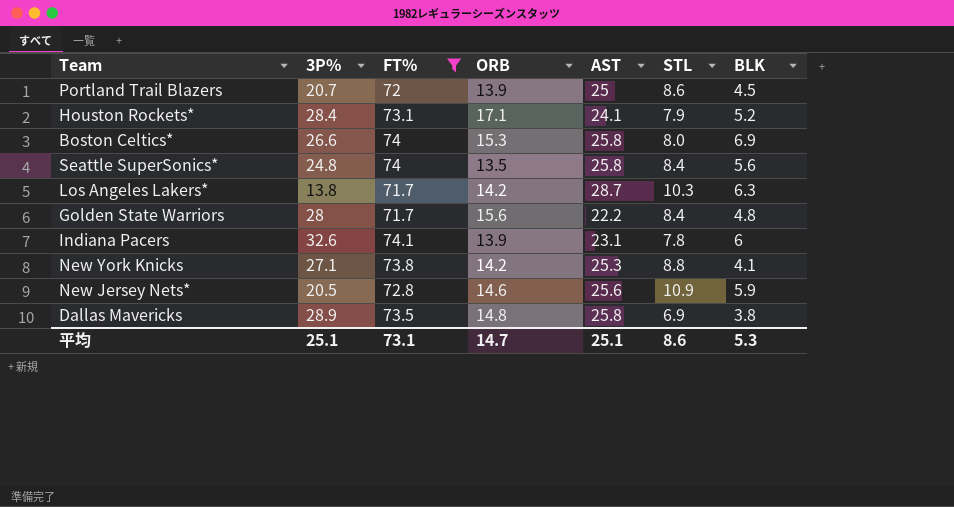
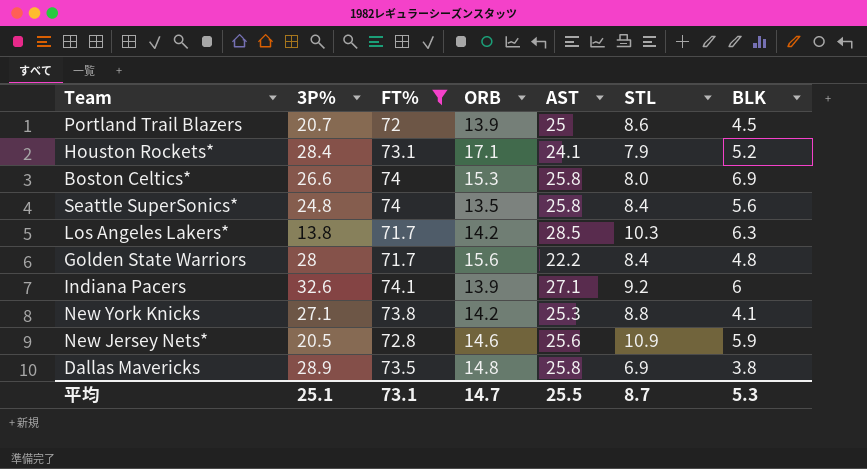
Los Angeles Lakers* | AST: 28.7 -> 28.5
Indiana Pacers | AST: 23.1 -> 27.1
Indiana Pacers | STL: 7.8 -> 9.2
平均 | AST: 25.1 -> 25.5
平均 | STL: 8.6 -> 8.7

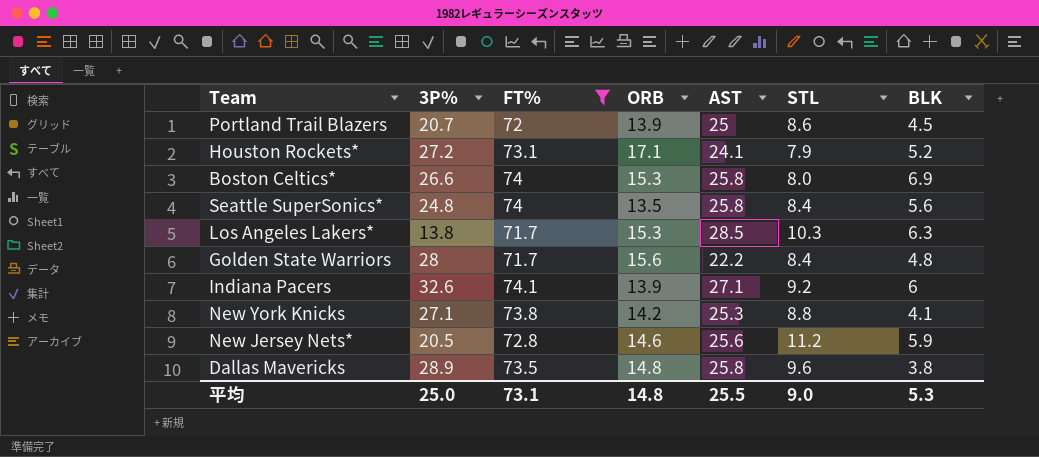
Houston Rockets* | 3P%: 28.4 -> 27.2
Los Angeles Lakers* | ORB: 14.2 -> 15.3
New Jersey Nets* | STL: 10.9 -> 11.2
Dallas Mavericks | STL: 6.9 -> 9.6
平均 | 3P%: 25.1 -> 25.0
平均 | ORB: 14.7 -> 14.8
平均 | STL: 8.7 -> 9.0

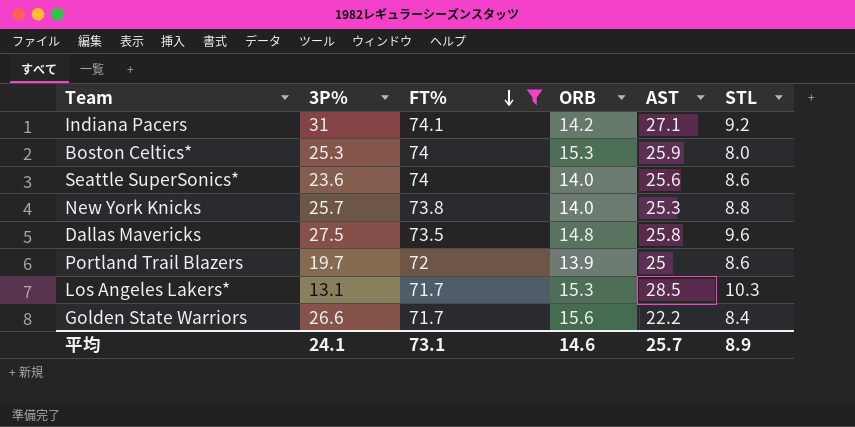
row order: none -> FT% descending
column BLK | position: 7 -> none
row Houston Rockets*: 27.2 | 73.1 | 17.1 | 24.1 | 7.9 | 5.2 -> none
row New Jersey Nets*: 20.5 | 72.8 | 14.6 | 25.6 | 11.2 | 5.9 -> none
Indiana Pacers | 3P%: 32.6 -> 31
Indiana Pacers | ORB: 13.9 -> 14.2
Boston Celtics* | 3P%: 26.6 -> 25.3
Boston Celtics* | AST: 25.8 -> 25.9
Seattle SuperSonics* | 3P%: 24.8 -> 23.6
Seattle SuperSonics* | ORB: 13.5 -> 14.0
Seattle SuperSonics* | AST: 25.8 -> 25.6
Seattle SuperSonics* | STL: 8.4 -> 8.6
New York Knicks | 3P%: 27.1 -> 25.7
New York Knicks | ORB: 14.2 -> 14.0
Dallas Mavericks | 3P%: 28.9 -> 27.5
Portland Trail Blazers | 3P%: 20.7 -> 19.7
Los Angeles Lakers* | 3P%: 13.8 -> 13.1
Golden State Warriors | 3P%: 28 -> 26.6
平均 | 3P%: 25.0 -> 24.1
平均 | ORB: 14.8 -> 14.6
平均 | AST: 25.5 -> 25.7
平均 | STL: 9.0 -> 8.9

